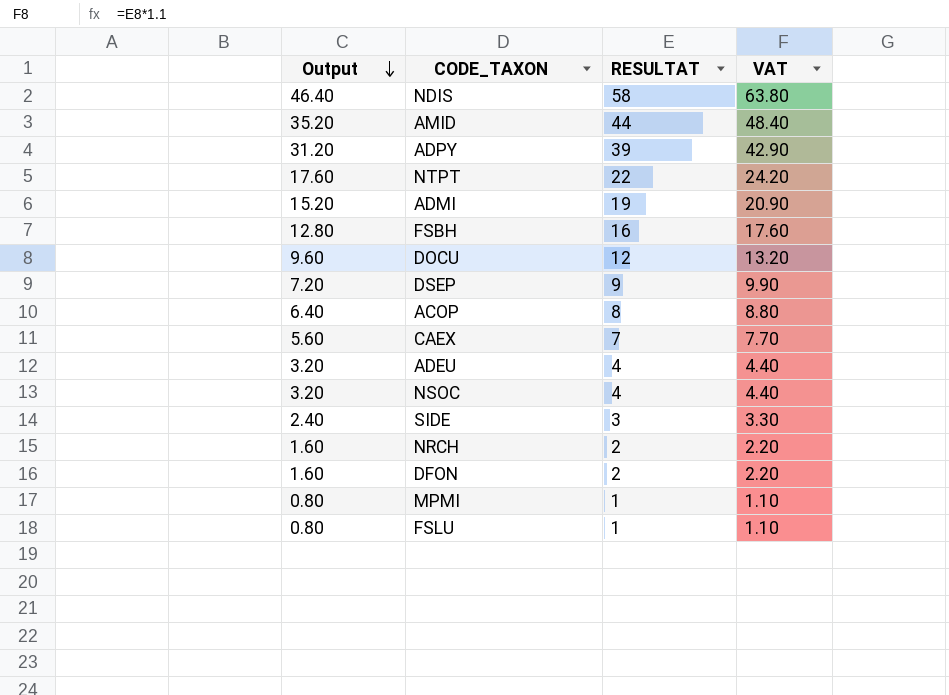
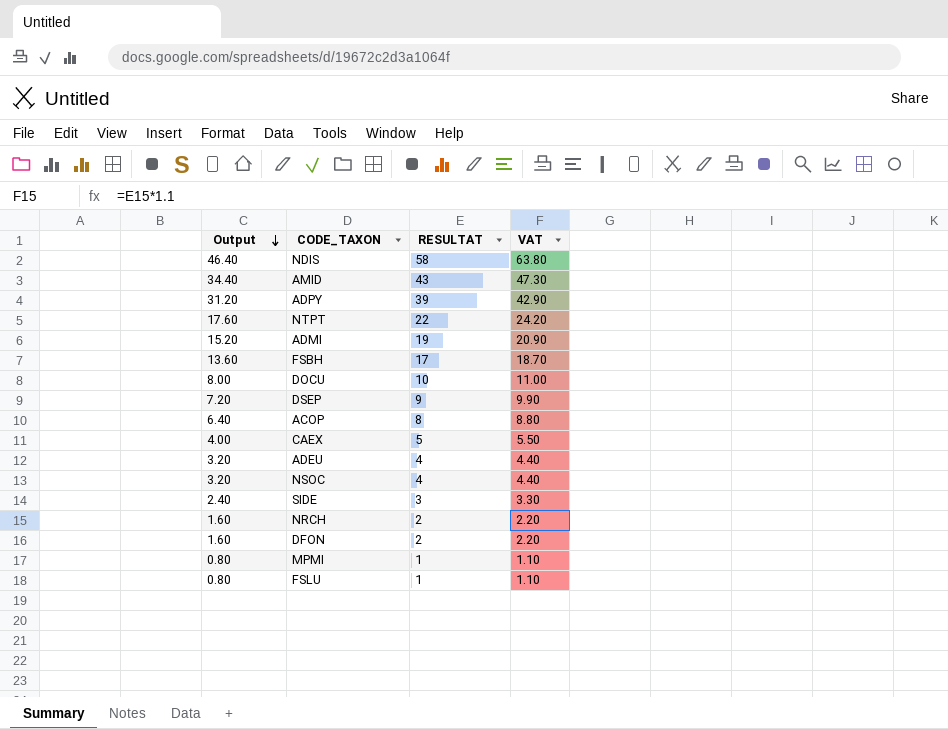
AMID | Output: 35.20 -> 34.40
AMID | RESULTAT: 44 -> 43
AMID | VAT: 48.40 -> 47.30
FSBH | Output: 12.80 -> 13.60
FSBH | RESULTAT: 16 -> 17
FSBH | VAT: 17.60 -> 18.70
DOCU | Output: 9.60 -> 8.00
DOCU | RESULTAT: 12 -> 10
DOCU | VAT: 13.20 -> 11.00
CAEX | Output: 5.60 -> 4.00
CAEX | RESULTAT: 7 -> 5
CAEX | VAT: 7.70 -> 5.50

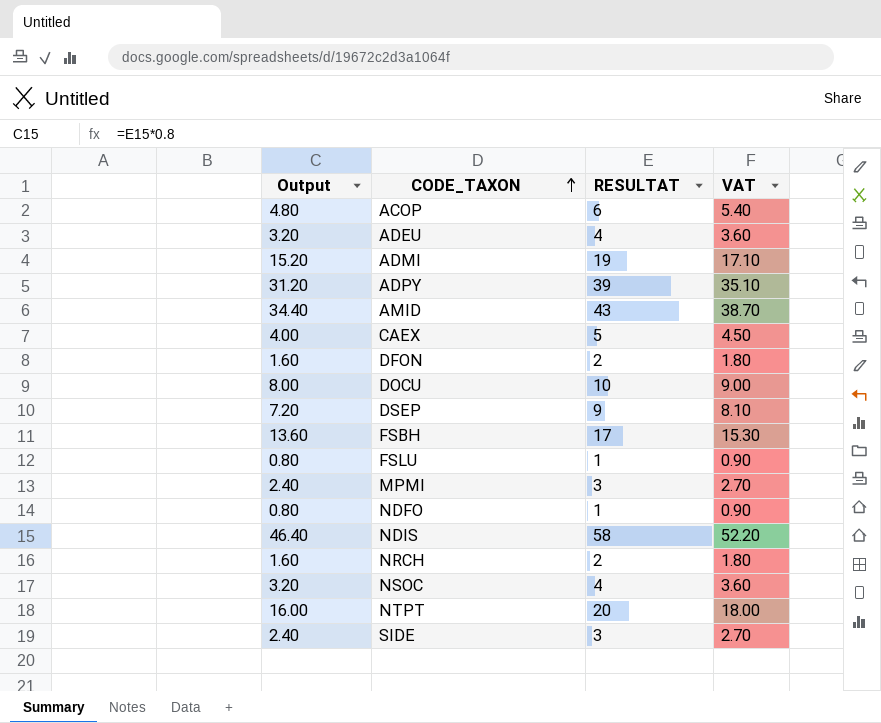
row order: Output descending -> CODE_TAXON ascending
column VAT | formula: [RESULTAT] * 1.1 -> [RESULTAT] * 0.9
ACOP | Output: 6.40 -> 4.80
ACOP | RESULTAT: 8 -> 6
MPMI | Output: 0.80 -> 2.40
MPMI | RESULTAT: 1 -> 3
row NDFO: none -> 0.80 | 1 | 0.90
NTPT | Output: 17.60 -> 16.00
NTPT | RESULTAT: 22 -> 20

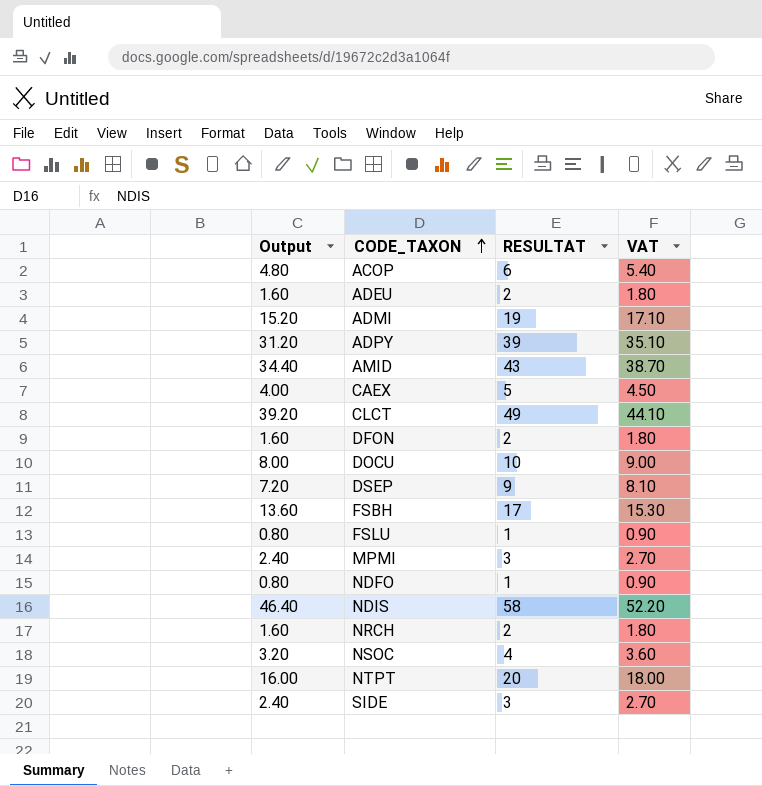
ADEU | Output: 3.20 -> 1.60
ADEU | RESULTAT: 4 -> 2
ADEU | VAT: 3.60 -> 1.80
row CLCT: none -> 39.20 | 49 | 44.10

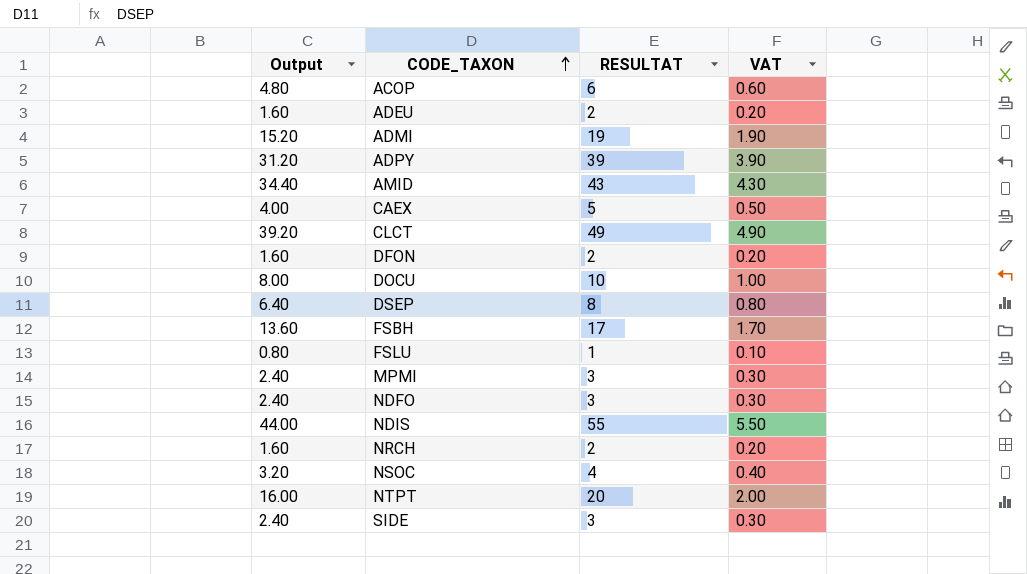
column VAT | formula: [RESULTAT] * 0.9 -> [RESULTAT] * 0.1
DSEP | Output: 7.20 -> 6.40
DSEP | RESULTAT: 9 -> 8
NDFO | Output: 0.80 -> 2.40
NDFO | RESULTAT: 1 -> 3
NDIS | Output: 46.40 -> 44.00
NDIS | RESULTAT: 58 -> 55

